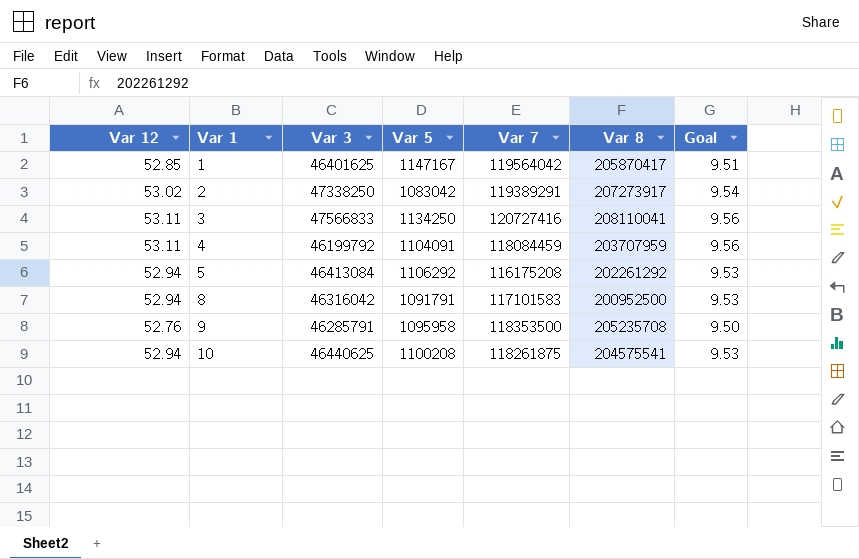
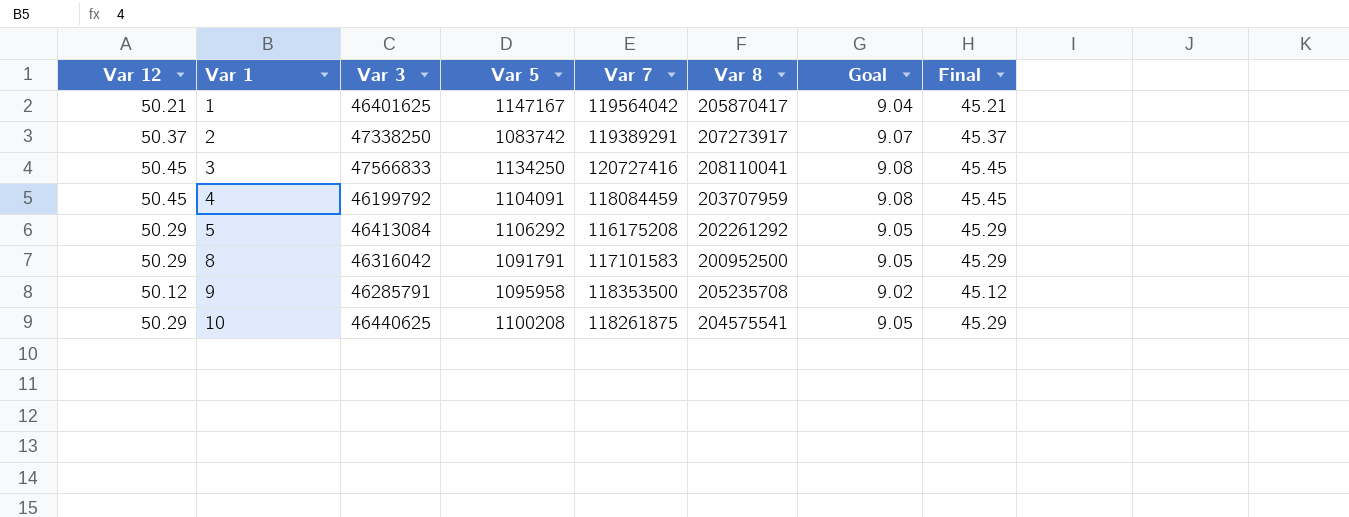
column Final | formula: none -> [Var 12] - 5
1 | Var 12: 52.85 -> 50.21
1 | Goal: 9.51 -> 9.04
2 | Var 12: 53.02 -> 50.37
2 | Var 5: 1083042 -> 1083742
2 | Goal: 9.54 -> 9.07
3 | Var 12: 53.11 -> 50.45
3 | Goal: 9.56 -> 9.08
4 | Var 12: 53.11 -> 50.45
4 | Goal: 9.56 -> 9.08
5 | Var 12: 52.94 -> 50.29
5 | Goal: 9.53 -> 9.05
8 | Var 12: 52.94 -> 50.29
8 | Goal: 9.53 -> 9.05
9 | Var 12: 52.76 -> 50.12
9 | Goal: 9.50 -> 9.02
10 | Var 12: 52.94 -> 50.29
10 | Goal: 9.53 -> 9.05

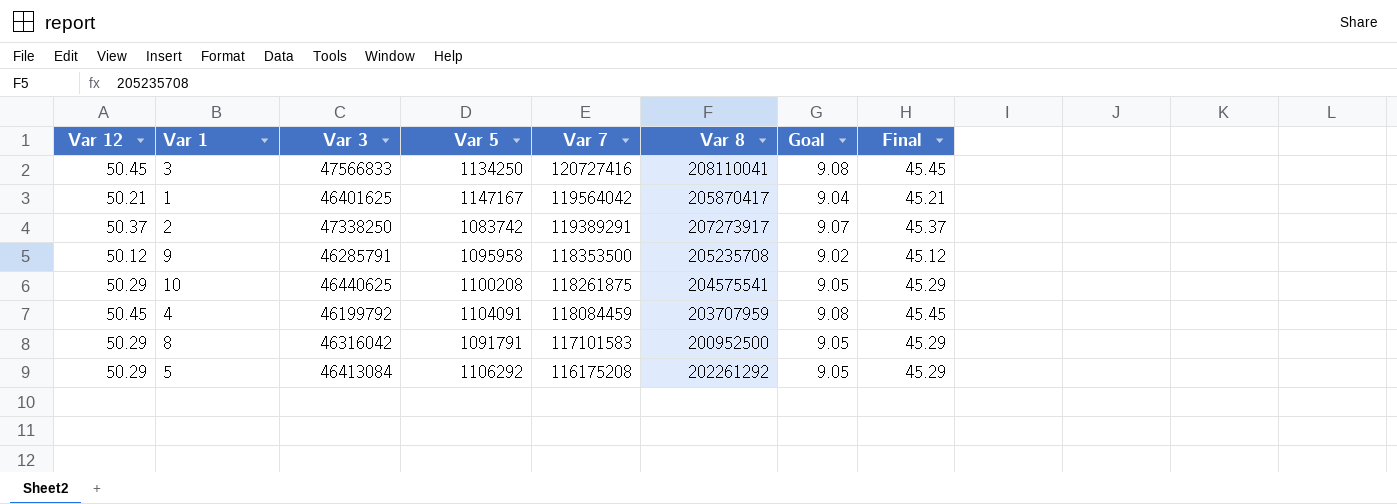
row order: Var 1 ascending -> Var 7 descending

